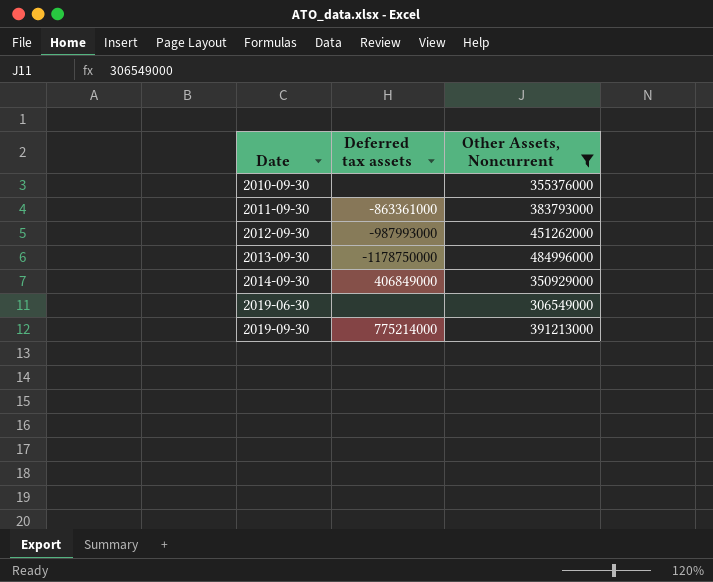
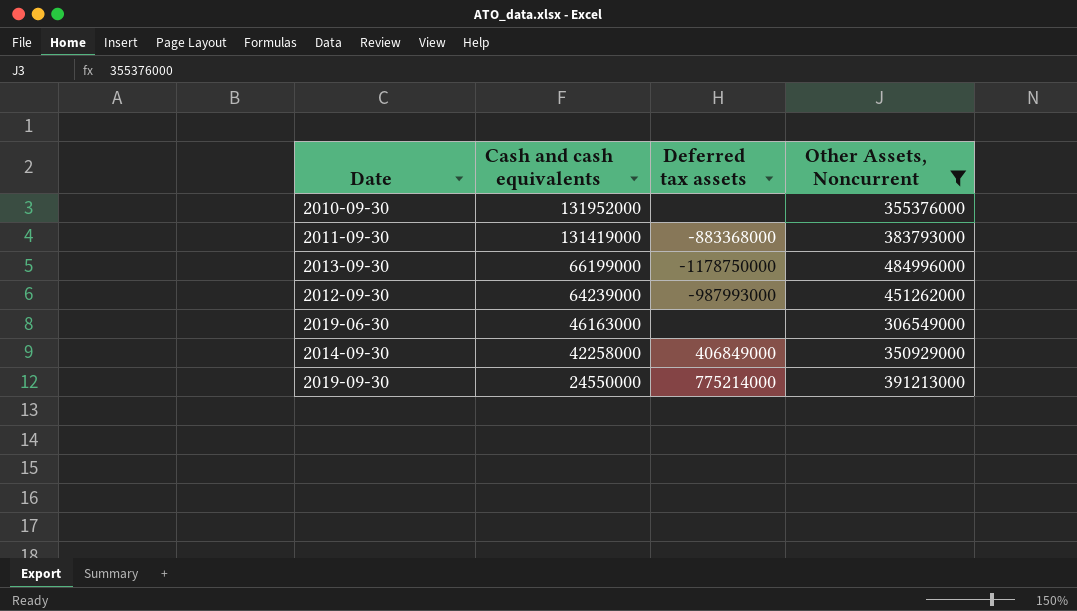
row order: Date ascending -> Cash and cash equivalents descending
column Cash and cash equivalents | position: none -> 2
2011-09-30 | Deferred tax assets: -863361000 -> -883368000

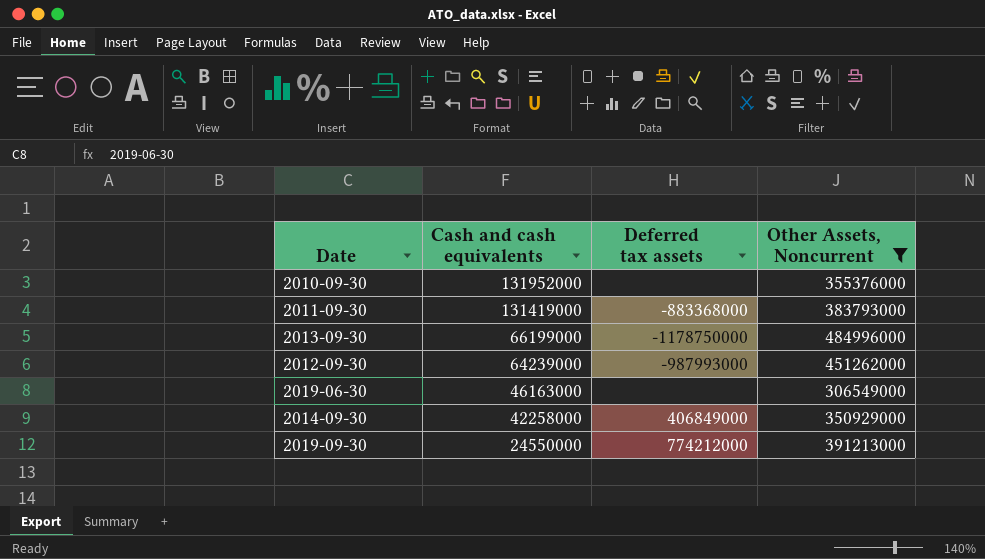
2019-09-30 | Deferred tax assets: 775214000 -> 774212000

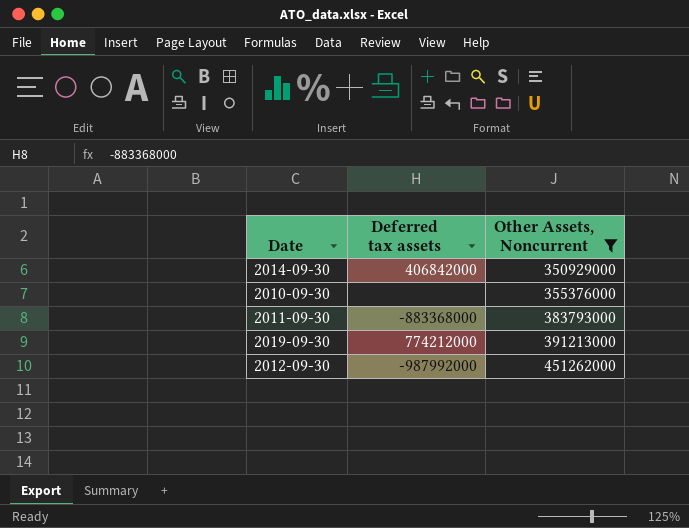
row order: Cash and cash equivalents descending -> Other Assets, Noncurrent ascending
column Cash and cash equivalents | position: 2 -> none
row 2013-09-30: 66199000 | -1178750000 | 484996000 -> none
row 2019-06-30: 46163000 | none | 306549000 -> none
2014-09-30 | Deferred tax assets: 406849000 -> 406842000
2012-09-30 | Deferred tax assets: -987993000 -> -987992000

